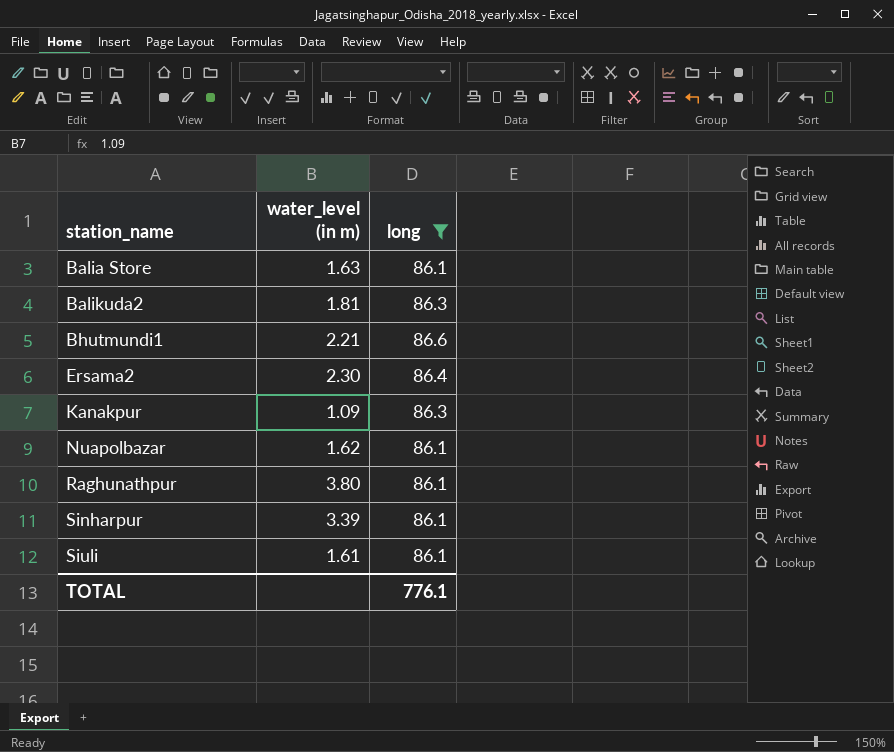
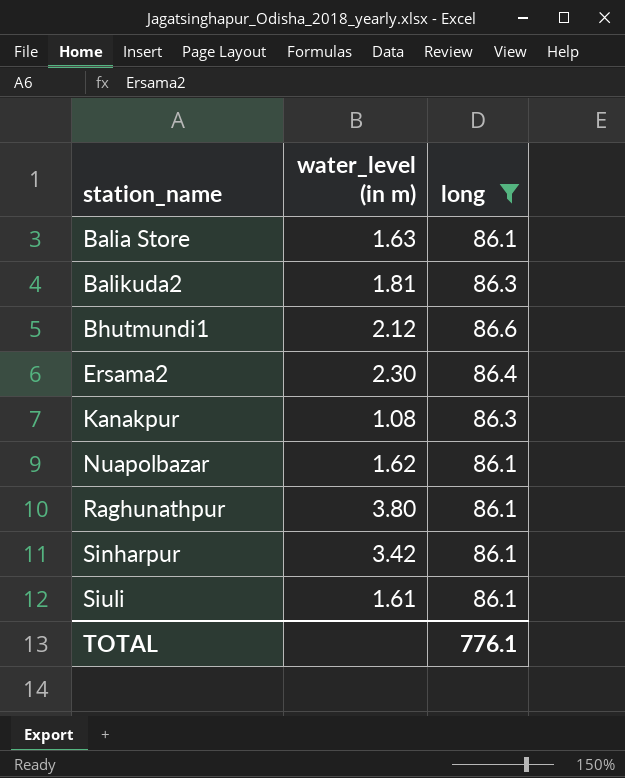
Bhutmundi1 | water_level (in m): 2.21 -> 2.12
Kanakpur | water_level (in m): 1.09 -> 1.08
Sinharpur | water_level (in m): 3.39 -> 3.42

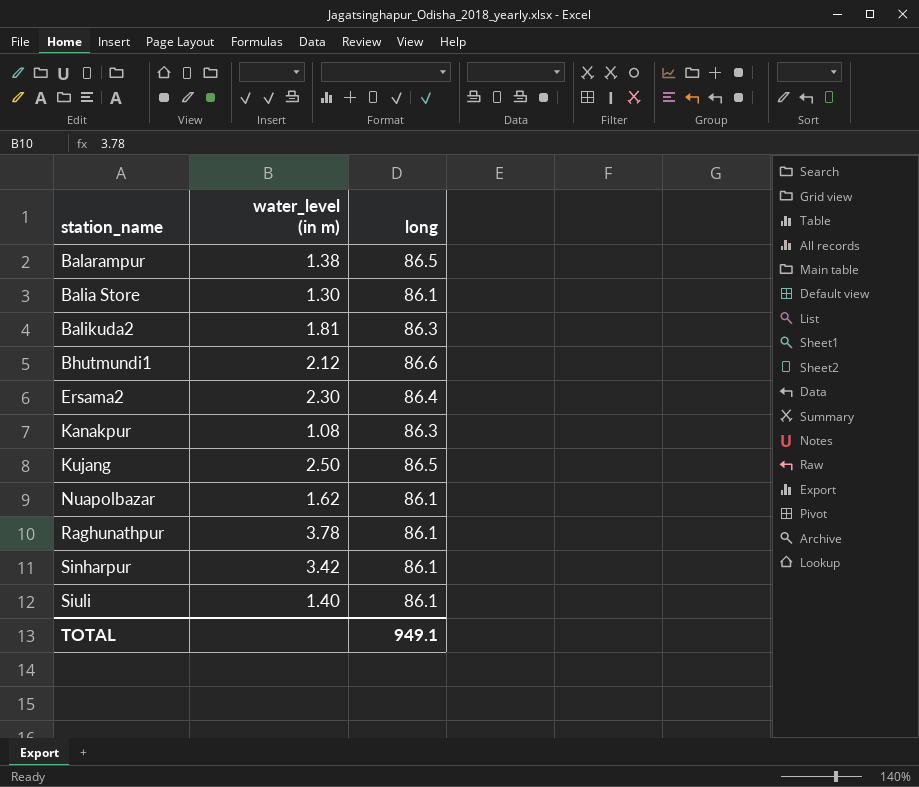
filter: long != 86.5 -> none
Balia Store | water_level (in m): 1.63 -> 1.30
Raghunathpur | water_level (in m): 3.80 -> 3.78
Siuli | water_level (in m): 1.61 -> 1.40
TOTAL | long: 776.1 -> 949.1

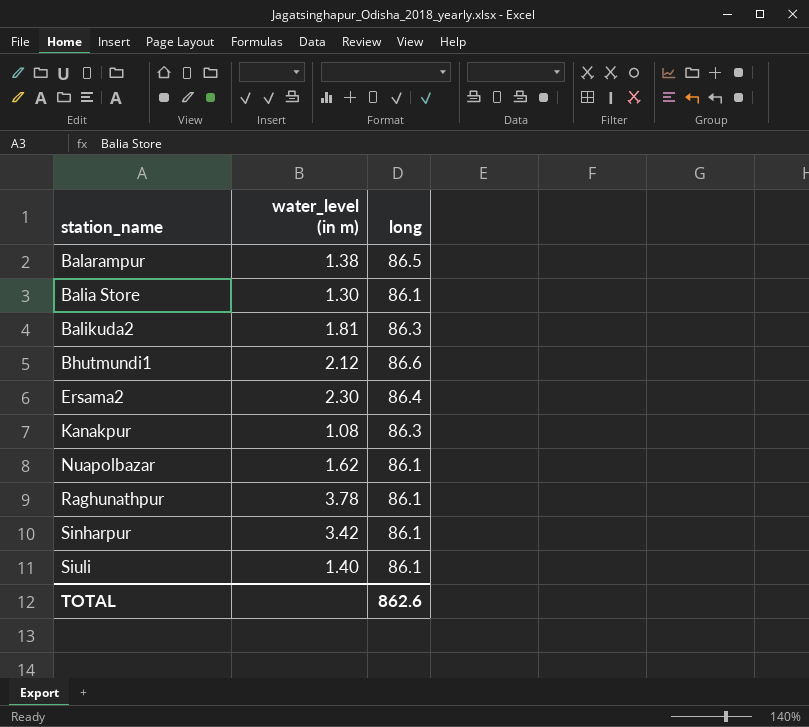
row Kujang: 2.50 | 86.5 -> none
TOTAL | long: 949.1 -> 862.6

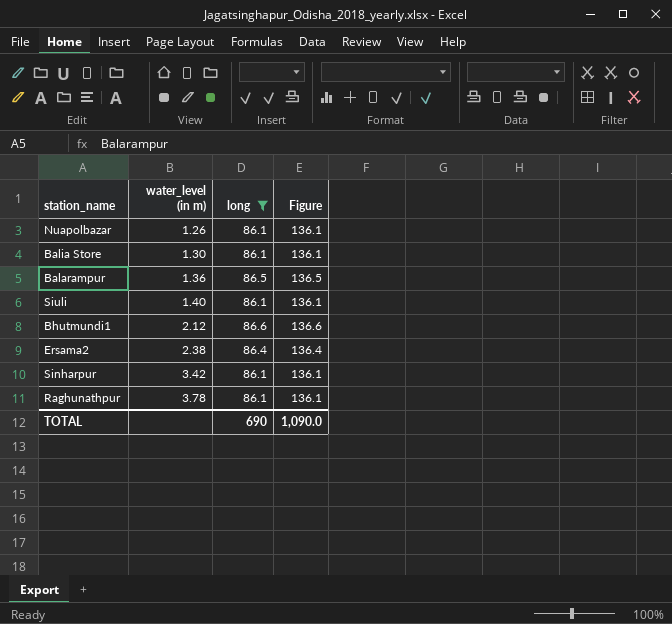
filter: none -> long != 86.3
row order: station_name ascending -> water_level (in m) ascending
column Figure | formula: none -> [long] + 50
Nuapolbazar | water_level (in m): 1.62 -> 1.26
Balarampur | water_level (in m): 1.38 -> 1.36
Ersama2 | water_level (in m): 2.30 -> 2.38
TOTAL | long: 862.6 -> 690

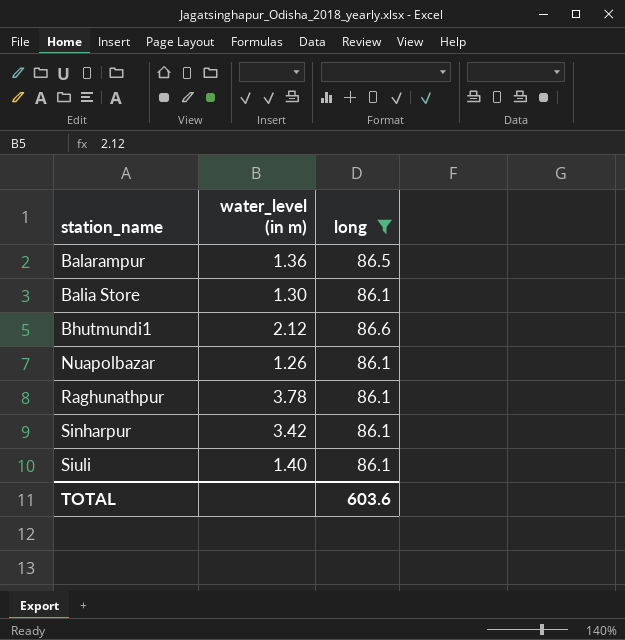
row order: water_level (in m) ascending -> station_name ascending
column Figure | formula: [long] + 50 -> none
row Ersama2: 2.38 | 86.4 | 136.4 -> none
TOTAL | long: 690 -> 603.6

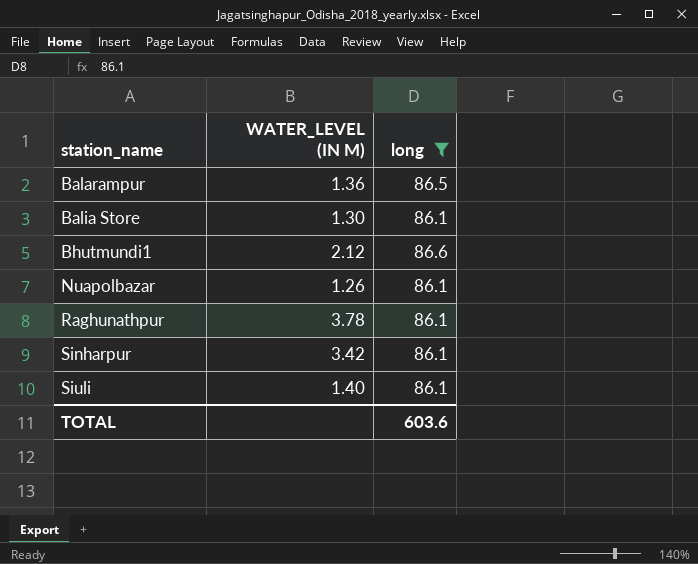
column name: water_level (in m) -> WATER_LEVEL (IN M)

